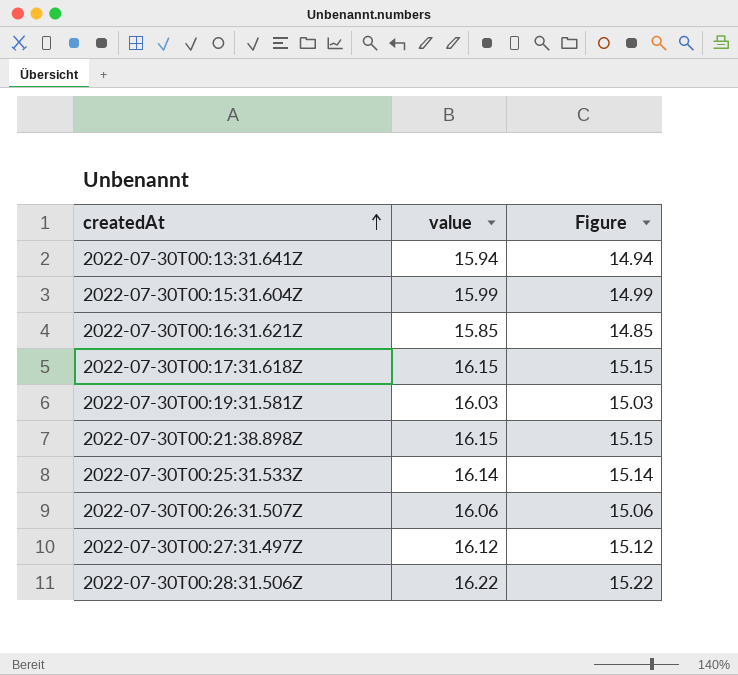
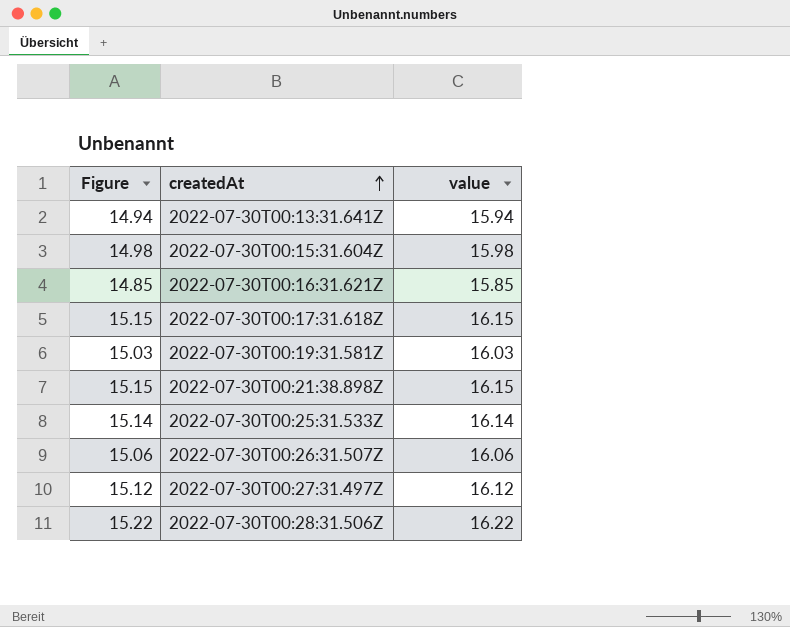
column Figure | position: 3 -> 1
2022-07-30T00:15:31.604Z | Figure: 14.99 -> 14.98
2022-07-30T00:15:31.604Z | value: 15.99 -> 15.98

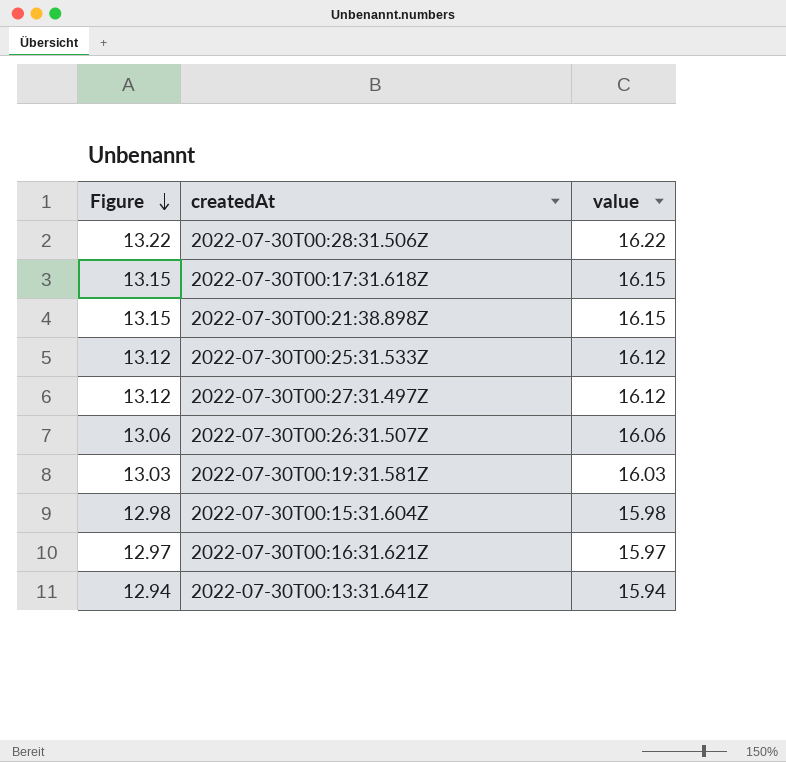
row order: createdAt ascending -> Figure descending
column Figure | formula: [value] - 1 -> [value] - 3
2022-07-30T00:25:31.533Z | value: 16.14 -> 16.12
2022-07-30T00:16:31.621Z | value: 15.85 -> 15.97

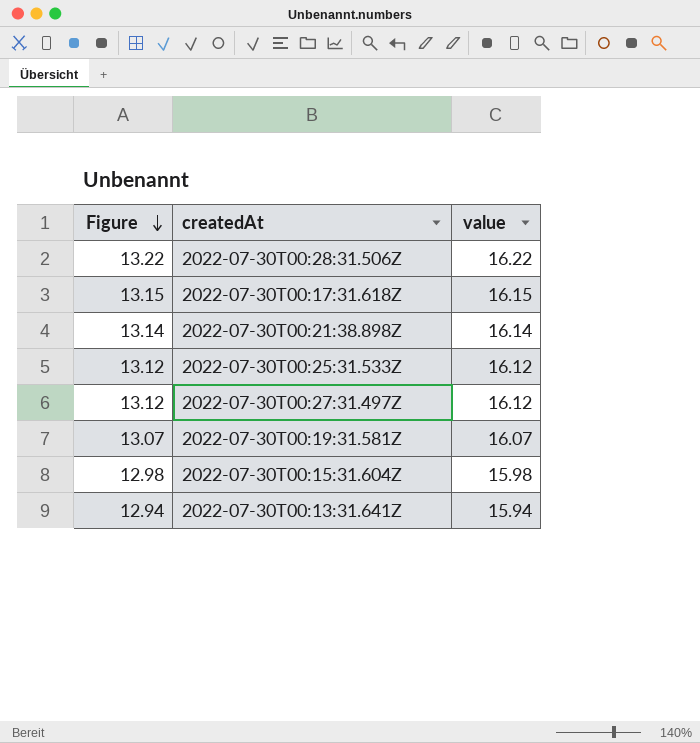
row 2022-07-30T00:26:31.507Z: 13.06 | 16.06 -> none
row 2022-07-30T00:16:31.621Z: 12.97 | 15.97 -> none
2022-07-30T00:21:38.898Z | Figure: 13.15 -> 13.14
2022-07-30T00:21:38.898Z | value: 16.15 -> 16.14
2022-07-30T00:19:31.581Z | Figure: 13.03 -> 13.07
2022-07-30T00:19:31.581Z | value: 16.03 -> 16.07

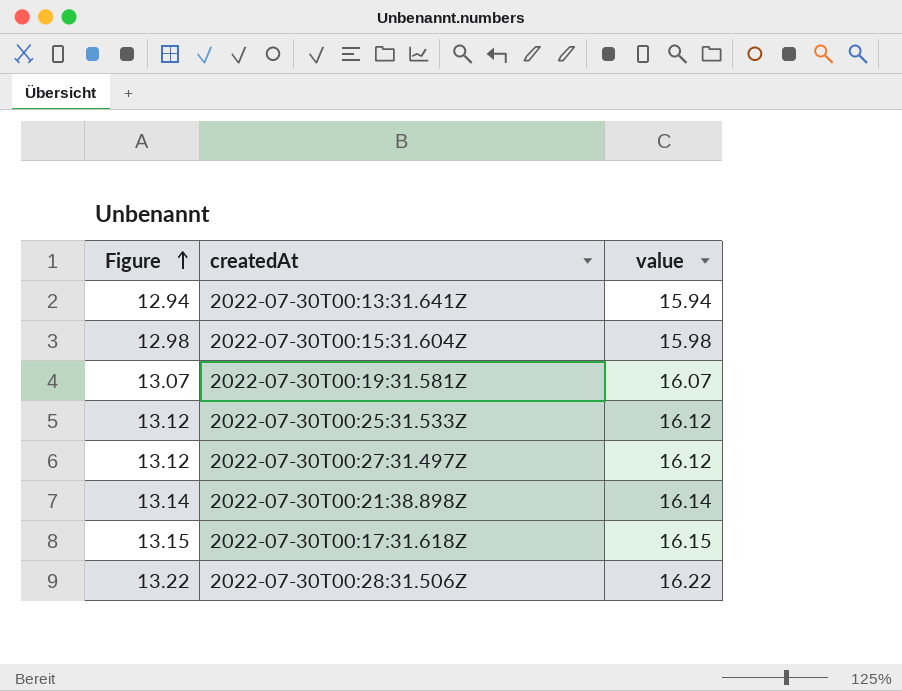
row order: Figure descending -> Figure ascending

